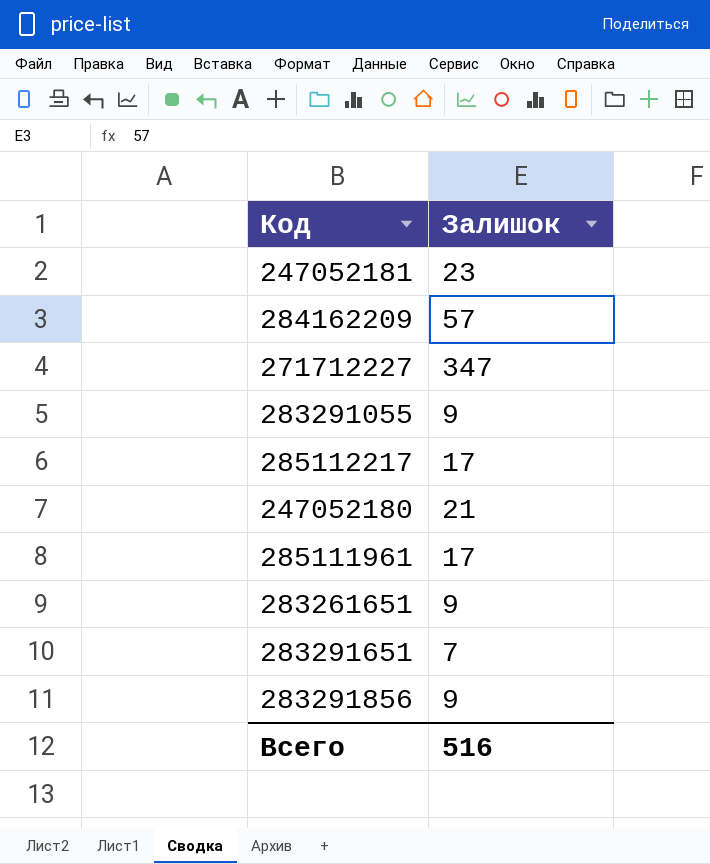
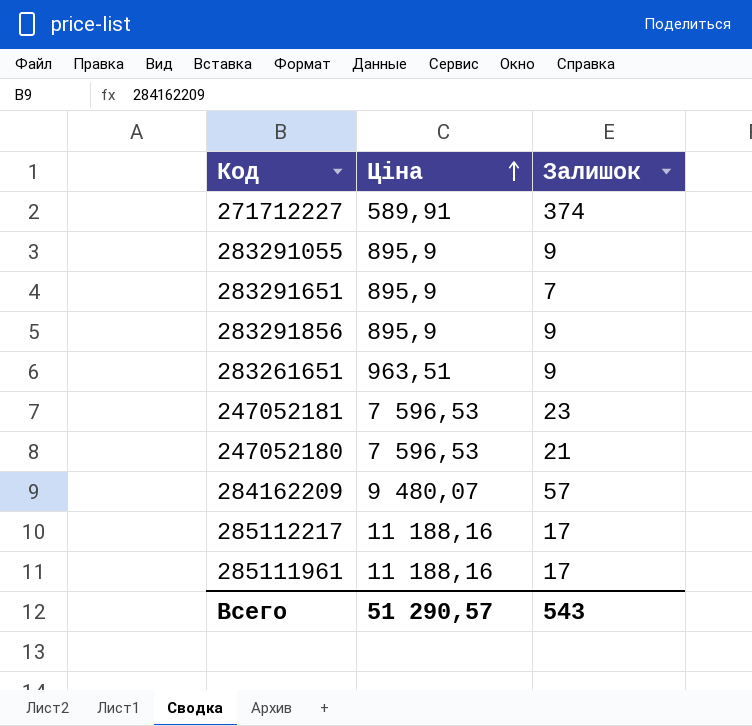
row order: none -> Ціна ascending
column Ціна | position: none -> 2
271712227 | Залишок: 347 -> 374
Всего | Залишок: 516 -> 543

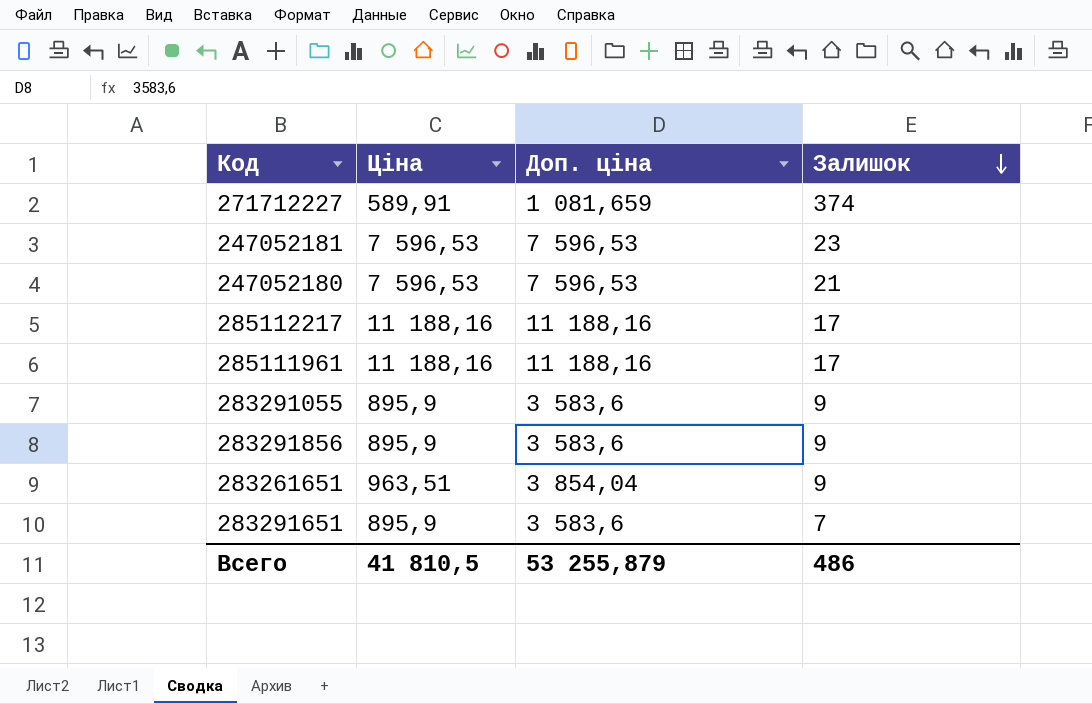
row order: Ціна ascending -> Залишок descending
column Доп. ціна | position: none -> 3
row 284162209: 9 480,07 | 57 -> none
Всего | Ціна: 51 290,57 -> 41 810,5
Всего | Залишок: 543 -> 486

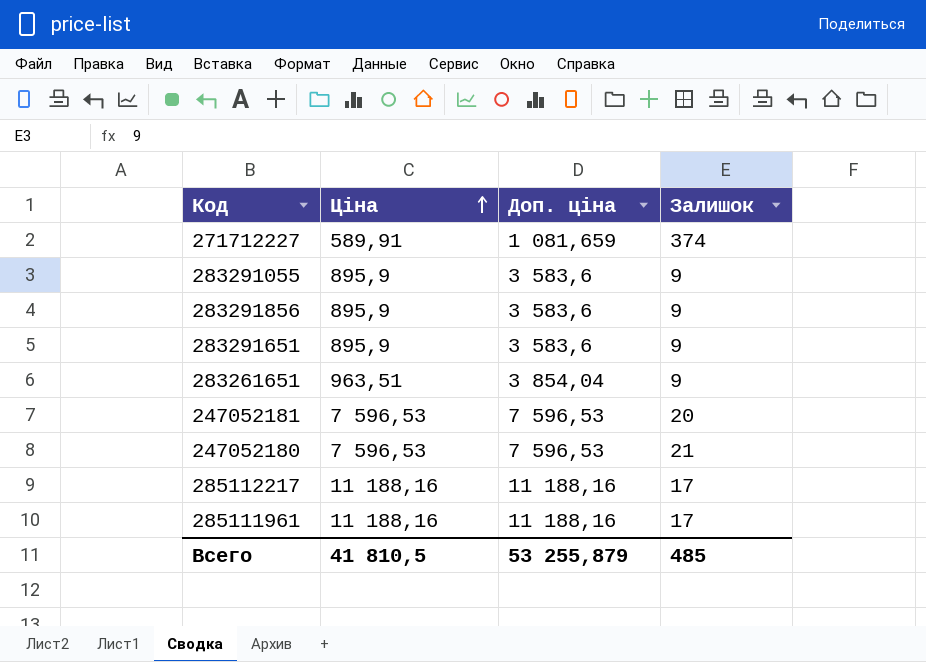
row order: Залишок descending -> Ціна ascending
283291651 | Залишок: 7 -> 9
247052181 | Залишок: 23 -> 20
Всего | Залишок: 486 -> 485

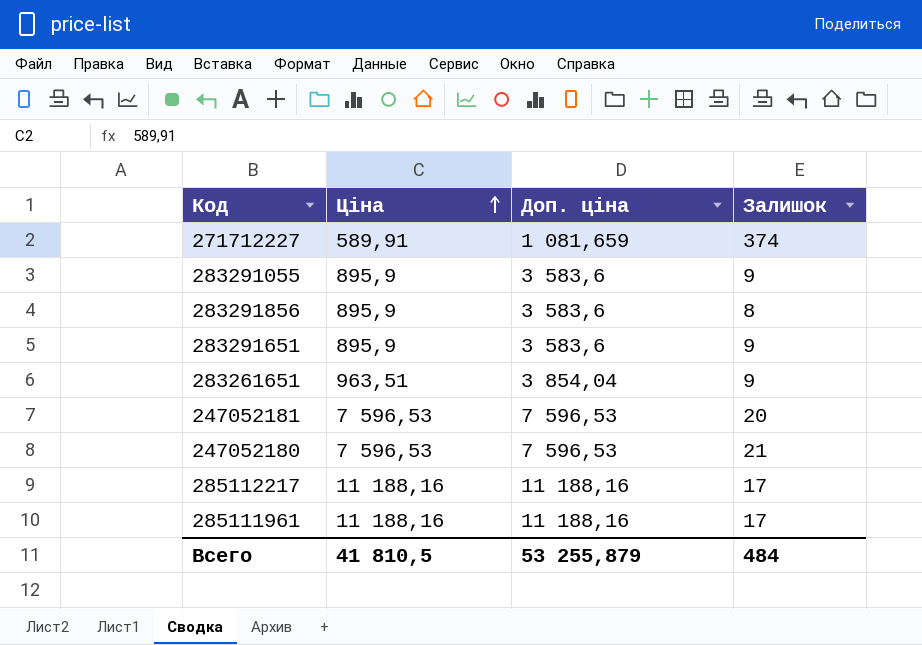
283291856 | Залишок: 9 -> 8
Всего | Залишок: 485 -> 484

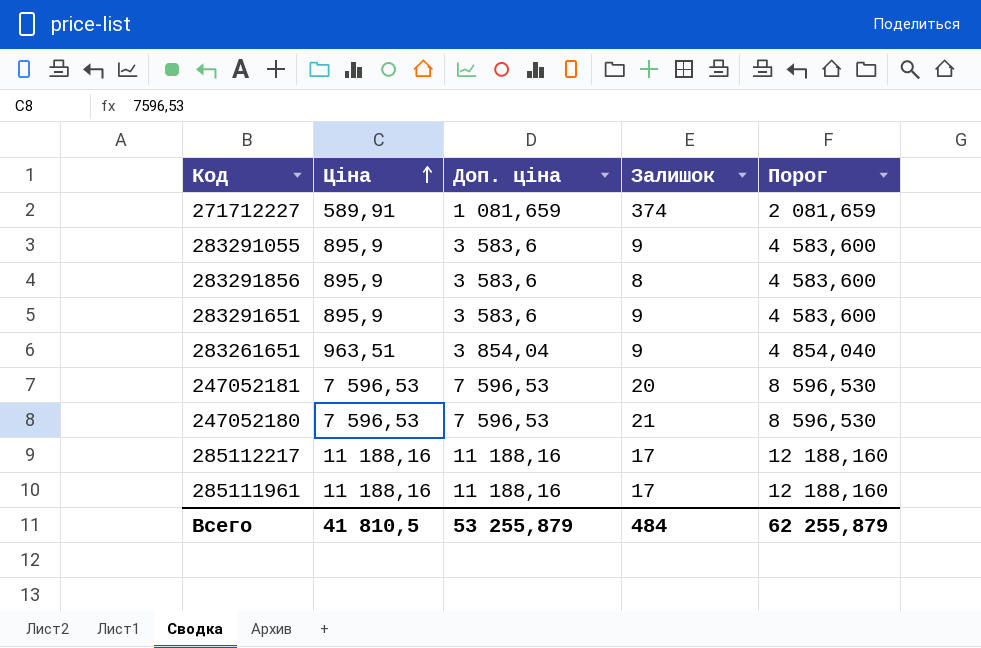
column Порог | formula: none -> [Доп. ціна] + 1000

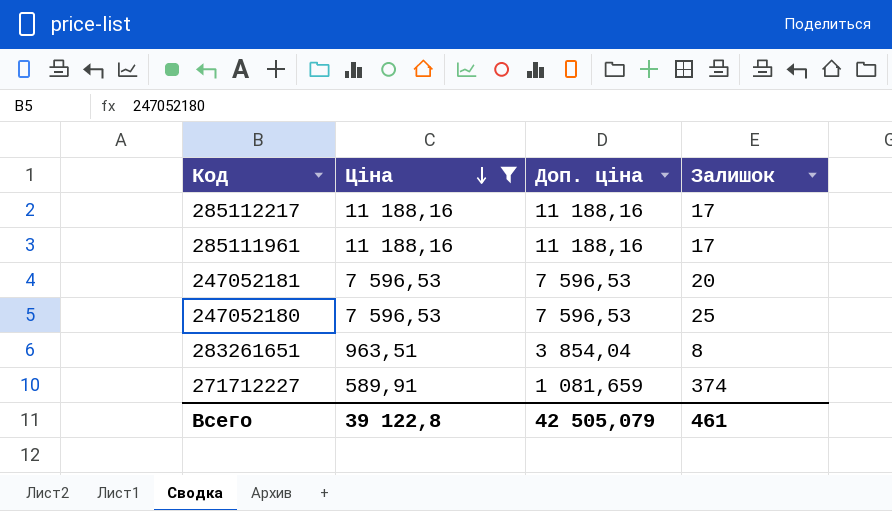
filter: none -> Ціна != 895,9
row order: Ціна ascending -> Ціна descending
column Порог | formula: [Доп. ціна] + 1000 -> none
247052180 | Залишок: 21 -> 25
283261651 | Залишок: 9 -> 8
Всего | Ціна: 41 810,5 -> 39 122,8
Всего | Доп. ціна: 53 255,879 -> 42 505,079
Всего | Залишок: 484 -> 461

